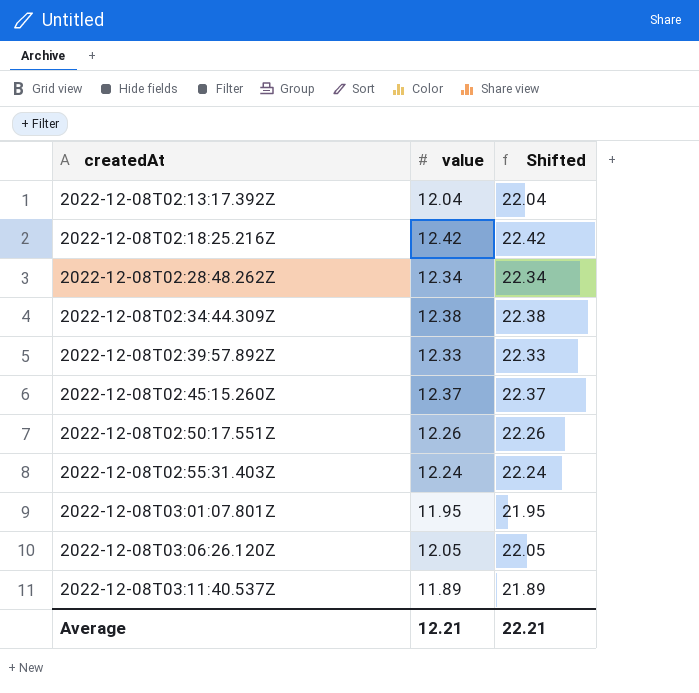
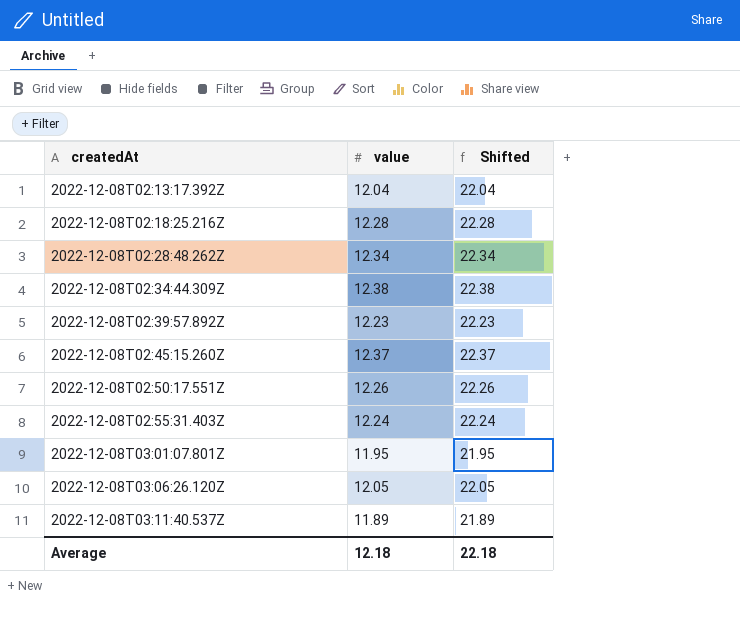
2022-12-08T02:18:25.216Z | value: 12.42 -> 12.28
2022-12-08T02:18:25.216Z | Shifted: 22.42 -> 22.28
2022-12-08T02:39:57.892Z | value: 12.33 -> 12.23
2022-12-08T02:39:57.892Z | Shifted: 22.33 -> 22.23
Average | value: 12.21 -> 12.18
Average | Shifted: 22.21 -> 22.18

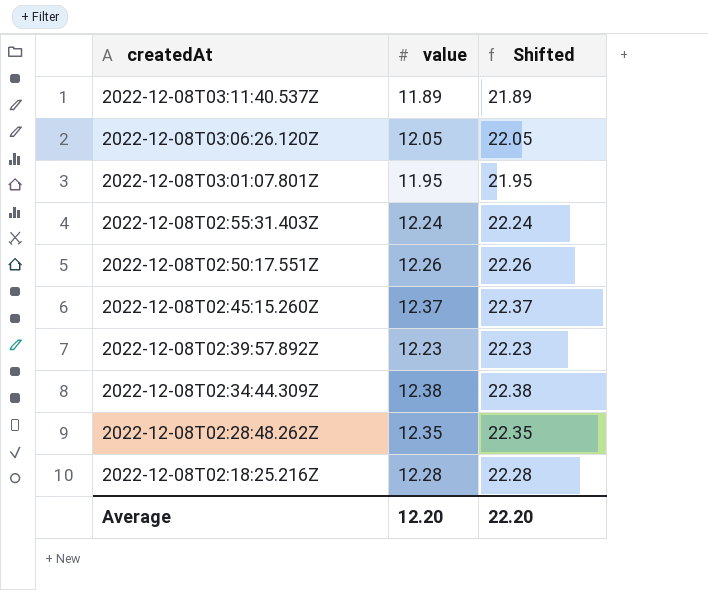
row order: createdAt ascending -> createdAt descending
row 2022-12-08T02:13:17.392Z: 12.04 | 22.04 -> none
2022-12-08T02:28:48.262Z | value: 12.34 -> 12.35
2022-12-08T02:28:48.262Z | Shifted: 22.34 -> 22.35
Average | value: 12.18 -> 12.20
Average | Shifted: 22.18 -> 22.20

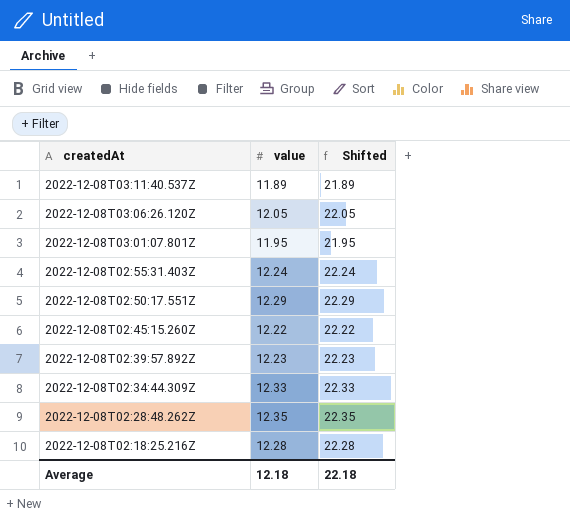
2022-12-08T02:50:17.551Z | value: 12.26 -> 12.29
2022-12-08T02:50:17.551Z | Shifted: 22.26 -> 22.29
2022-12-08T02:45:15.260Z | value: 12.37 -> 12.22
2022-12-08T02:45:15.260Z | Shifted: 22.37 -> 22.22
2022-12-08T02:34:44.309Z | value: 12.38 -> 12.33
2022-12-08T02:34:44.309Z | Shifted: 22.38 -> 22.33
Average | value: 12.20 -> 12.18
Average | Shifted: 22.20 -> 22.18

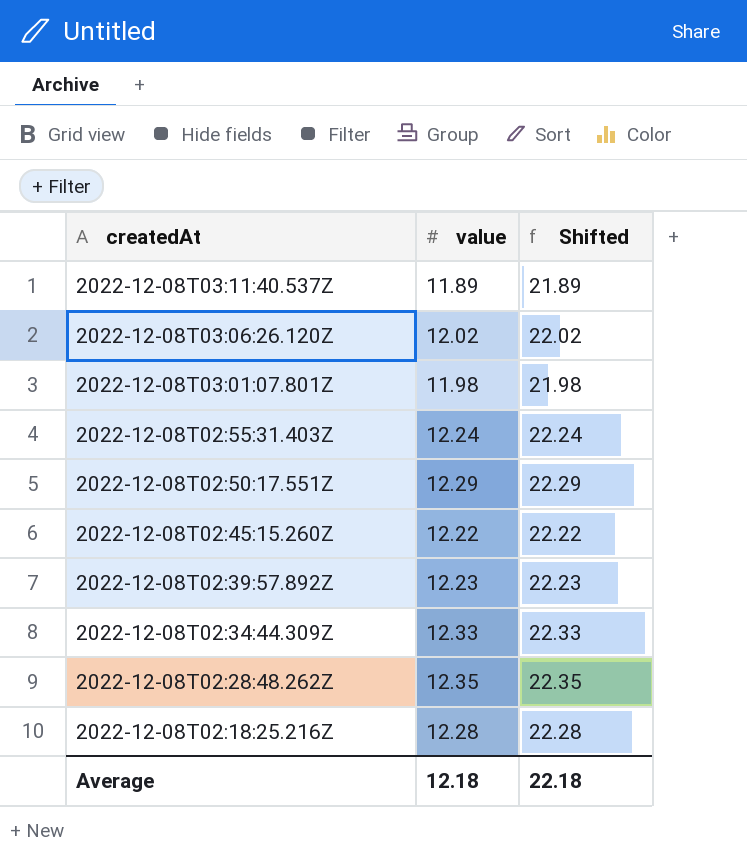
2022-12-08T03:06:26.120Z | value: 12.05 -> 12.02
2022-12-08T03:06:26.120Z | Shifted: 22.05 -> 22.02
2022-12-08T03:01:07.801Z | value: 11.95 -> 11.98
2022-12-08T03:01:07.801Z | Shifted: 21.95 -> 21.98

